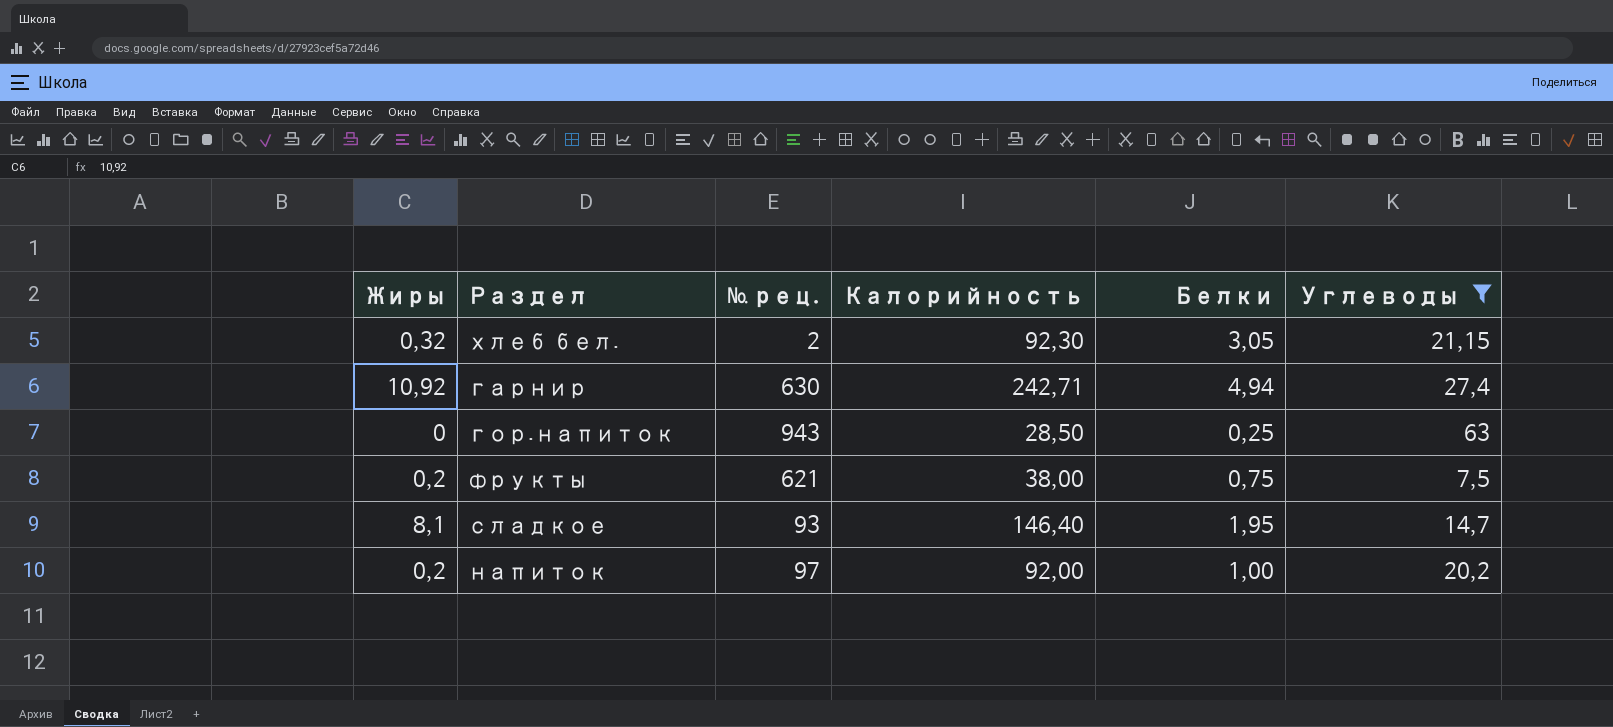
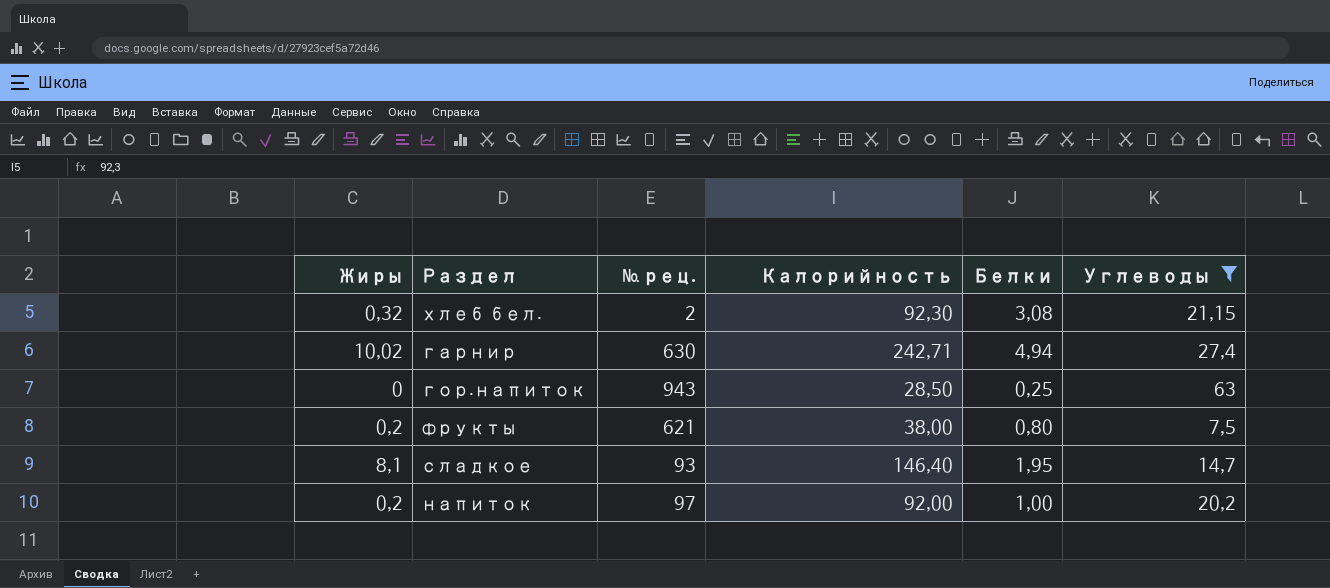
хлеб бел. | Белки: 3,05 -> 3,08
гарнир | Жиры: 10,92 -> 10,02
фрукты | Белки: 0,75 -> 0,80

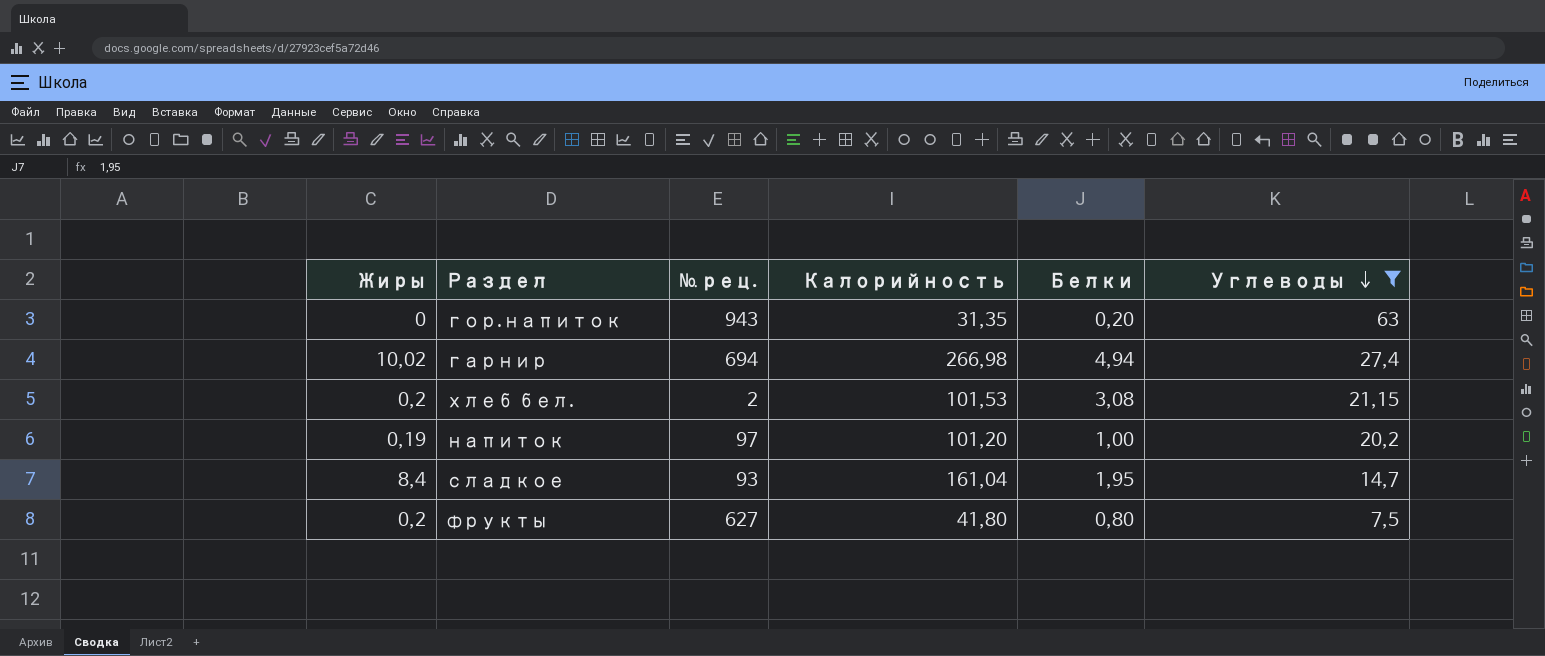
row order: none -> Углеводы descending
гор.напиток | Калорийность: 28,50 -> 31,35
гор.напиток | Белки: 0,25 -> 0,20
гарнир | № рец.: 630 -> 694
гарнир | Калорийность: 242,71 -> 266,98
хлеб бел. | Жиры: 0,32 -> 0,2
хлеб бел. | Калорийность: 92,30 -> 101,53
напиток | Жиры: 0,2 -> 0,19
напиток | Калорийность: 92,00 -> 101,20
сладкое | Жиры: 8,1 -> 8,4
сладкое | Калорийность: 146,40 -> 161,04
фрукты | № рец.: 621 -> 627
фрукты | Калорийность: 38,00 -> 41,80

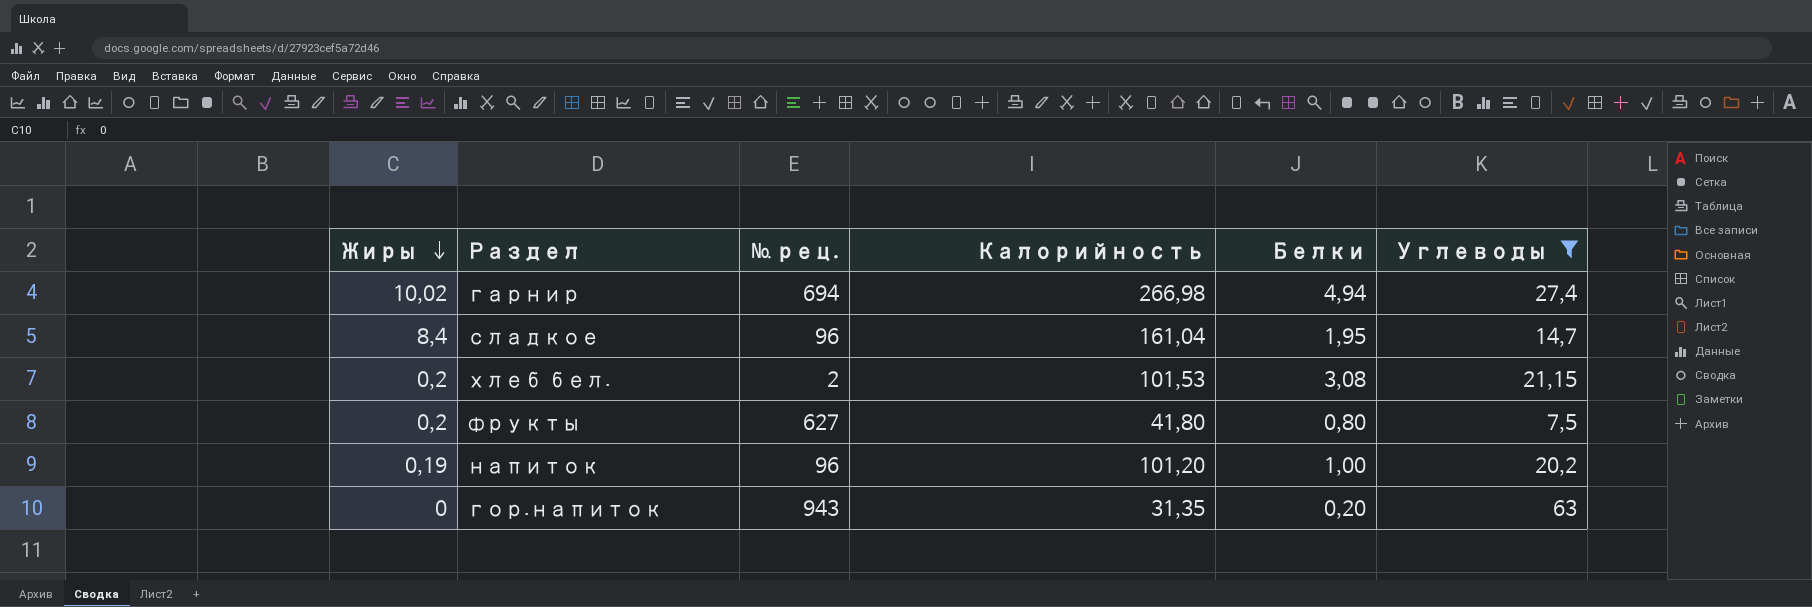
row order: Углеводы descending -> Жиры descending
сладкое | № рец.: 93 -> 96
напиток | № рец.: 97 -> 96

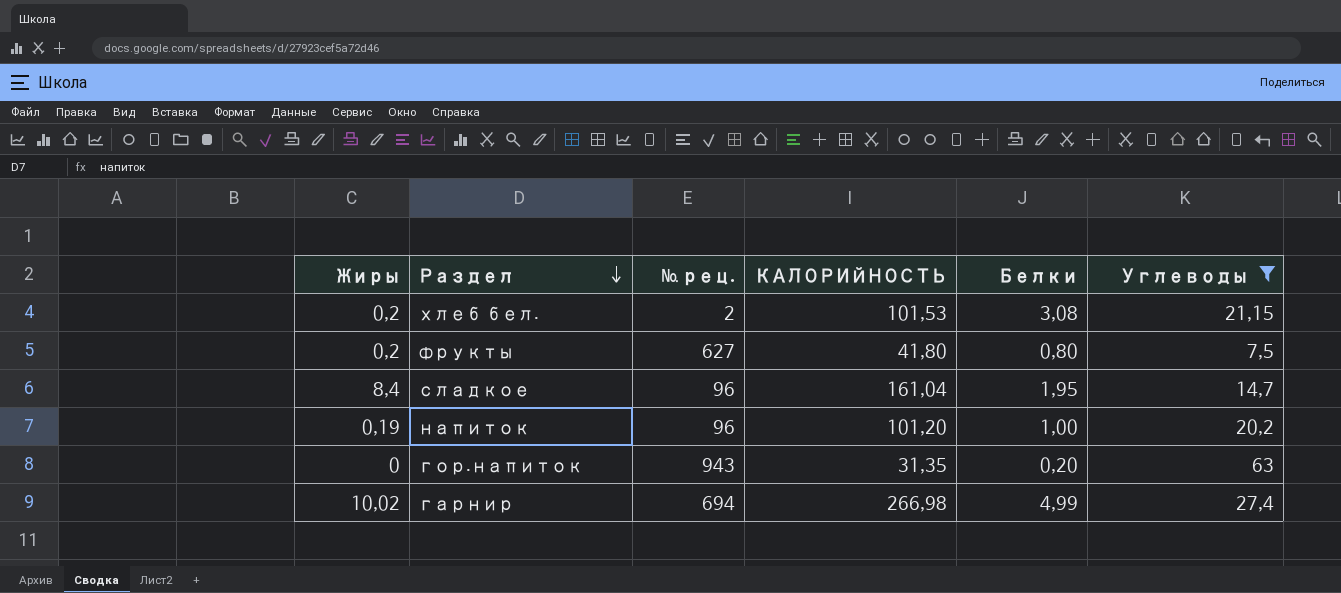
row order: Жиры descending -> Раздел descending
column name: Калорийность -> КАЛОРИЙНОСТЬ
гарнир | Белки: 4,94 -> 4,99

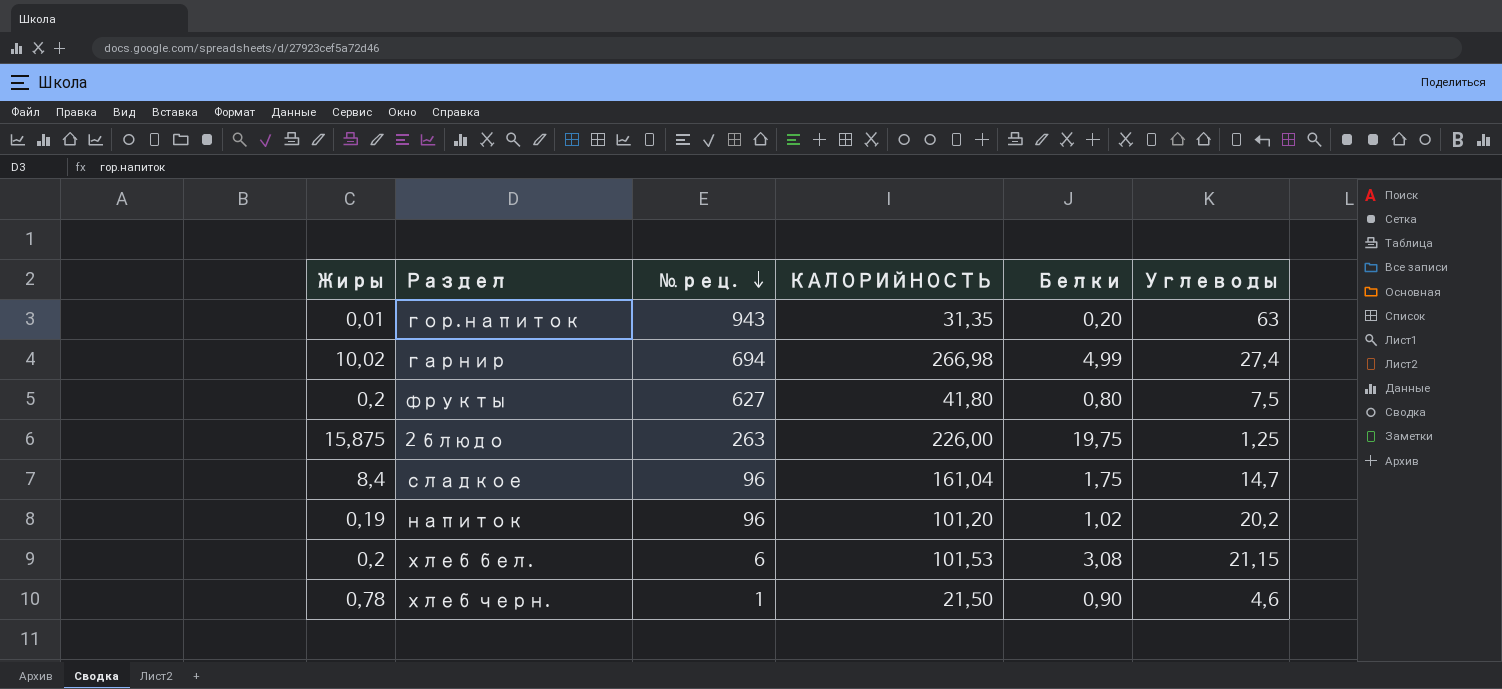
filter: Углеводы >= 7,5 -> none
row order: Раздел descending -> № рец. descending
гор.напиток | Жиры: 0 -> 0,01
сладкое | Белки: 1,95 -> 1,75
напиток | Белки: 1,00 -> 1,02
хлеб бел. | № рец.: 2 -> 6

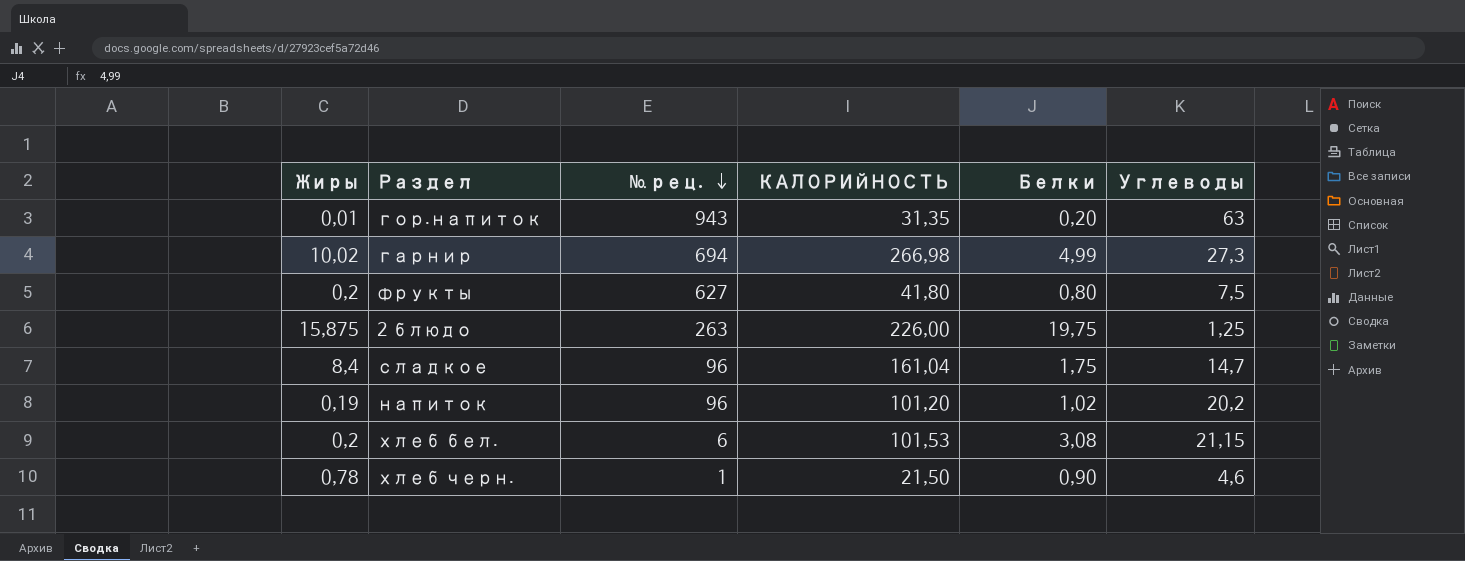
гарнир | Углеводы: 27,4 -> 27,3

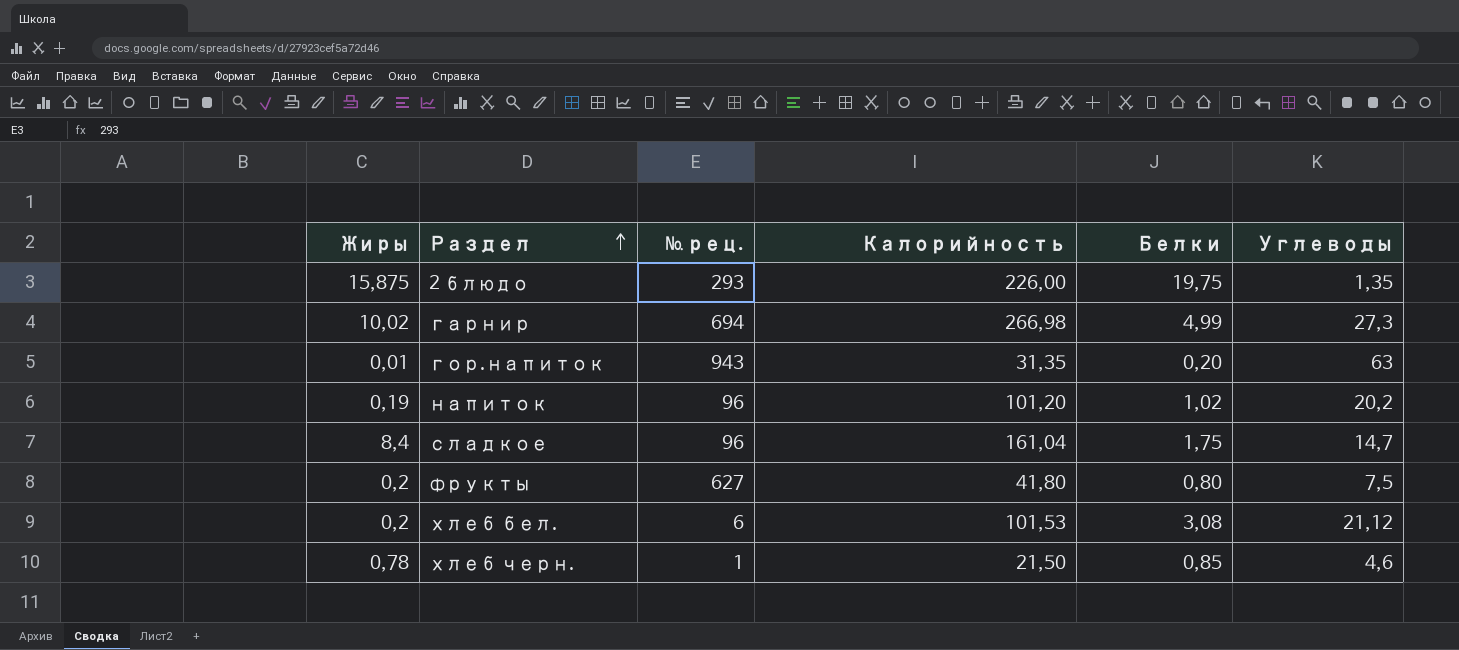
row order: № рец. descending -> Раздел ascending
column name: КАЛОРИЙНОСТЬ -> Калорийность
2 блюдо | № рец.: 263 -> 293
2 блюдо | Углеводы: 1,25 -> 1,35
хлеб бел. | Углеводы: 21,15 -> 21,12
хлеб черн. | Белки: 0,90 -> 0,85

